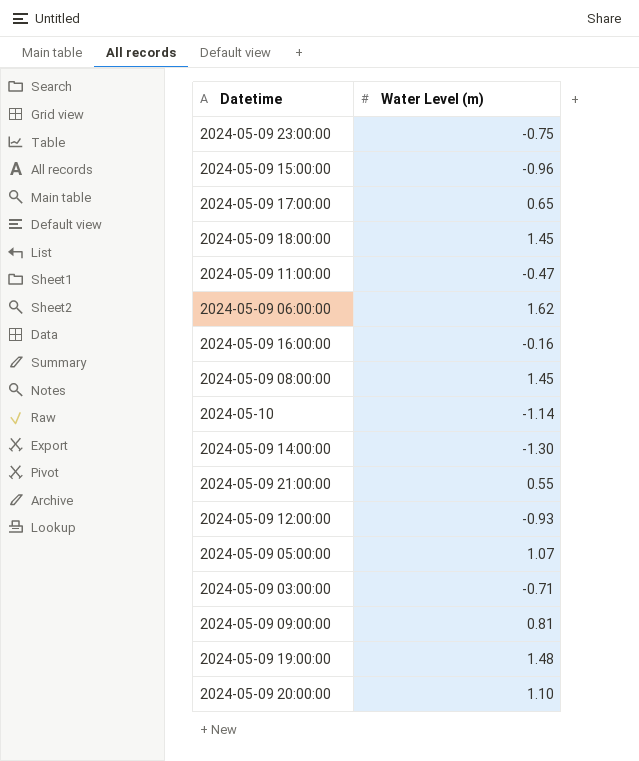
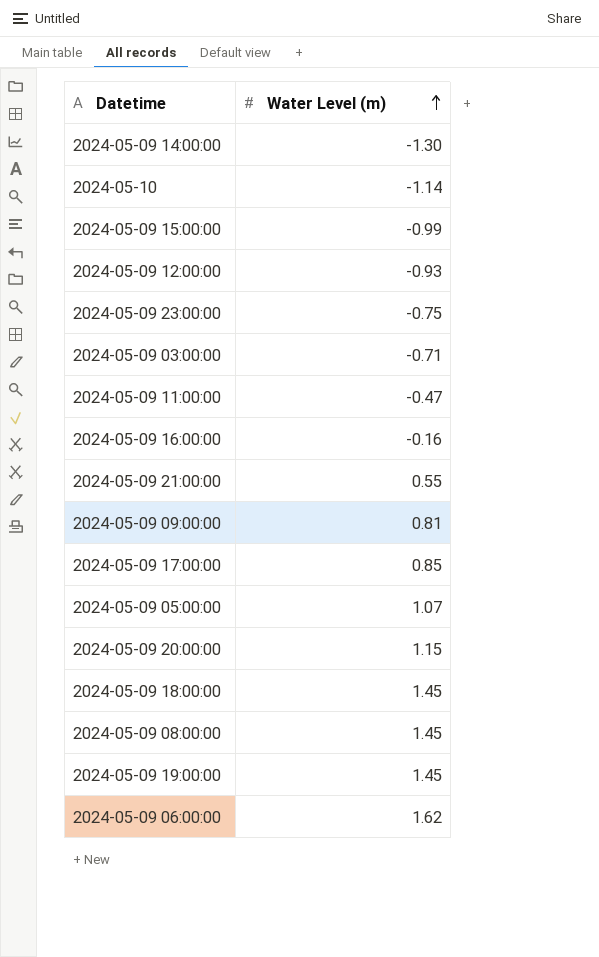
row order: none -> Water Level (m) ascending
2024-05-09 15:00:00 | Water Level (m): -0.96 -> -0.99
2024-05-09 17:00:00 | Water Level (m): 0.65 -> 0.85
2024-05-09 20:00:00 | Water Level (m): 1.10 -> 1.15
2024-05-09 19:00:00 | Water Level (m): 1.48 -> 1.45

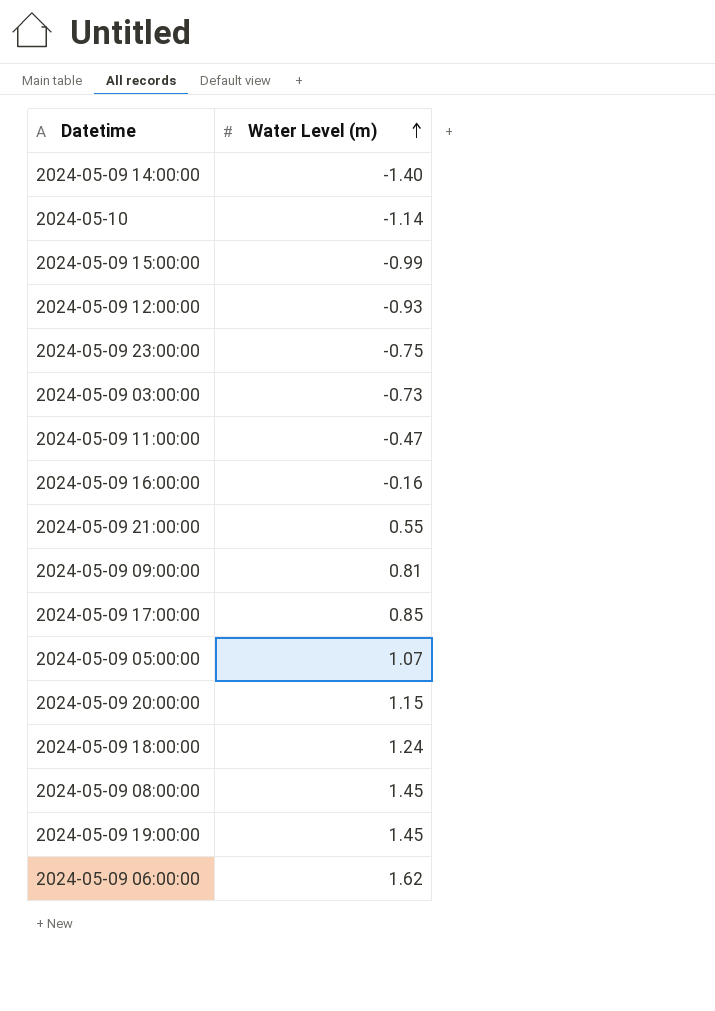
2024-05-09 14:00:00 | Water Level (m): -1.30 -> -1.40
2024-05-09 03:00:00 | Water Level (m): -0.71 -> -0.73
2024-05-09 18:00:00 | Water Level (m): 1.45 -> 1.24

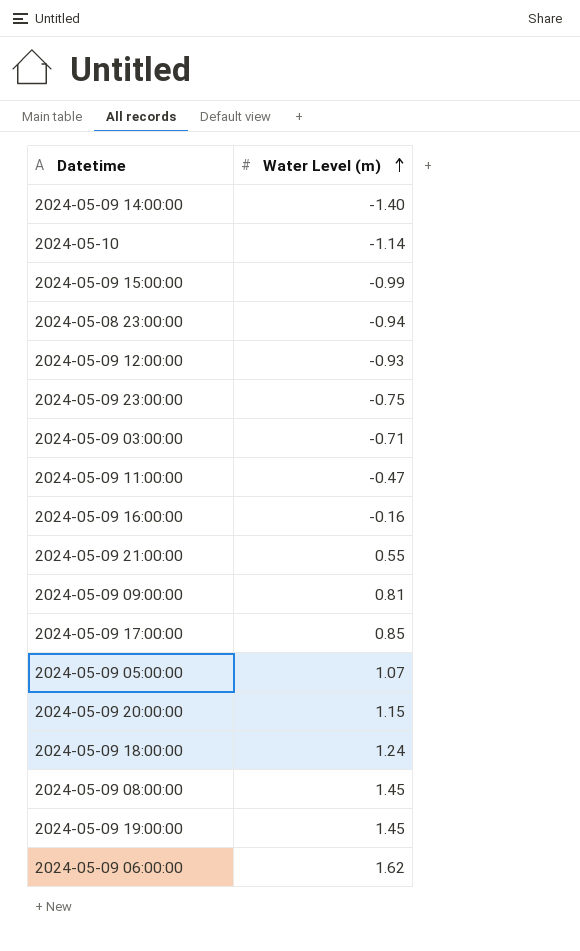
row 2024-05-08 23:00:00: none -> -0.94
2024-05-09 03:00:00 | Water Level (m): -0.73 -> -0.71

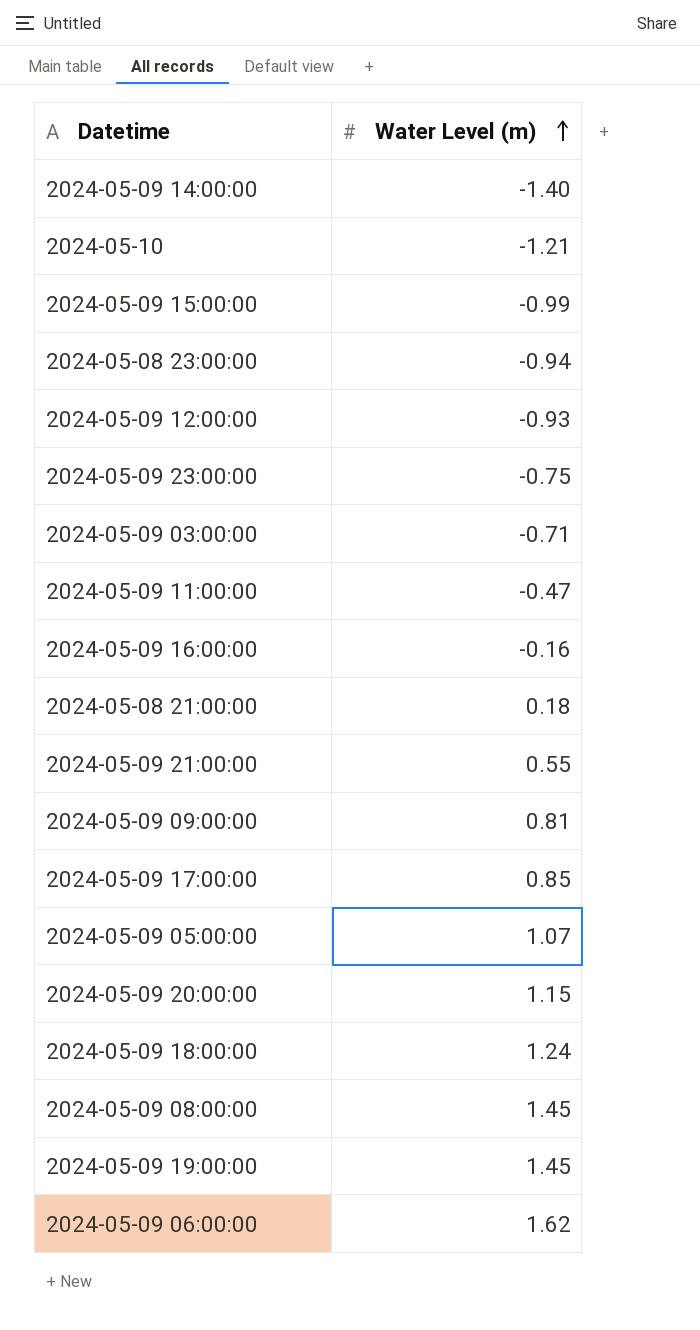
2024-05-10 | Water Level (m): -1.14 -> -1.21
row 2024-05-08 21:00:00: none -> 0.18

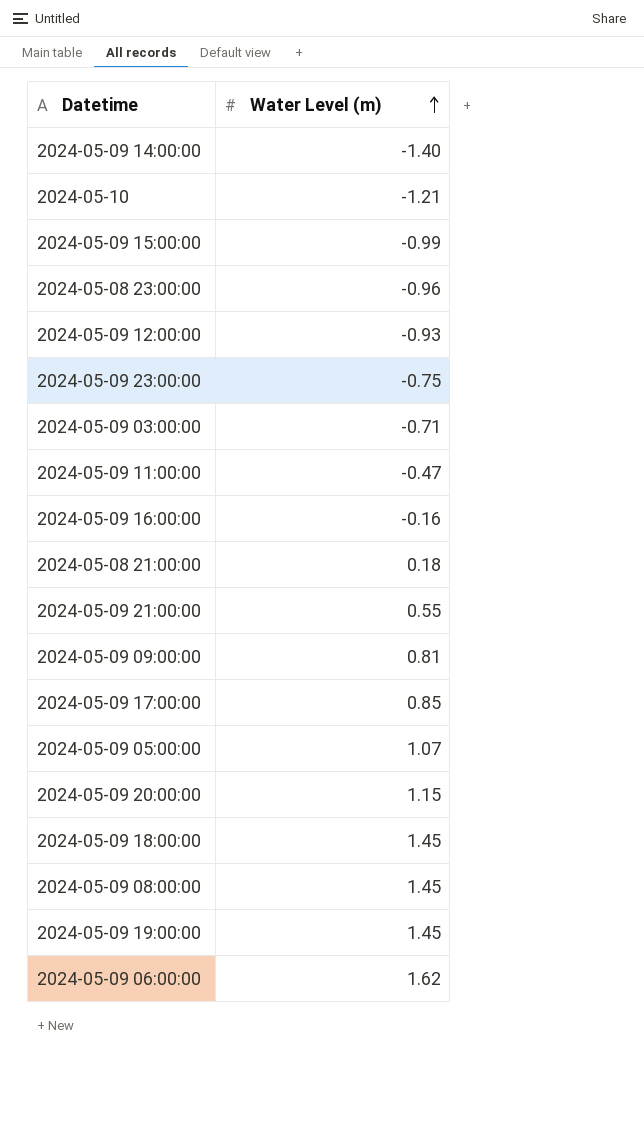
2024-05-08 23:00:00 | Water Level (m): -0.94 -> -0.96
2024-05-09 18:00:00 | Water Level (m): 1.24 -> 1.45

